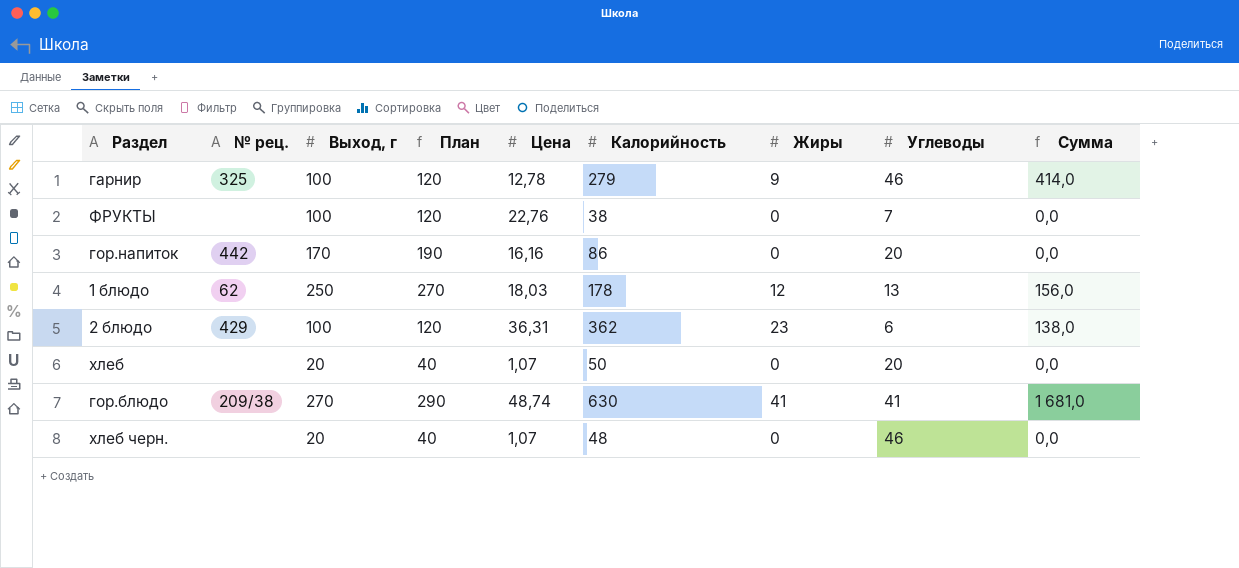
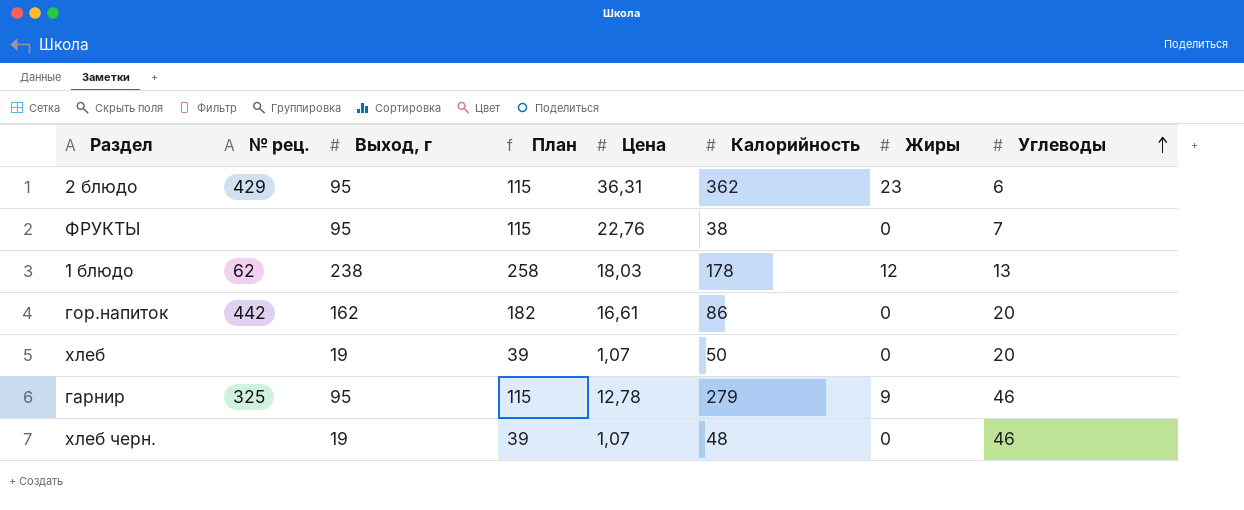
row order: none -> Углеводы ascending
column Сумма | formula: [Жиры] * [Углеводы] -> none
row гор.блюдо: 209/38 | 270 | 290 | 48,74 | 630 | 41 | 41 | 1 681,0 -> none
2 блюдо | Выход, г: 100 -> 95
2 блюдо | План: 120 -> 115
ФРУКТЫ | Выход, г: 100 -> 95
ФРУКТЫ | План: 120 -> 115
1 блюдо | Выход, г: 250 -> 238
1 блюдо | План: 270 -> 258
гор.напиток | Выход, г: 170 -> 162
гор.напиток | План: 190 -> 182
гор.напиток | Цена: 16,16 -> 16,61
хлеб | Выход, г: 20 -> 19
хлеб | План: 40 -> 39
гарнир | Выход, г: 100 -> 95
гарнир | План: 120 -> 115
хлеб черн. | Выход, г: 20 -> 19
хлеб черн. | План: 40 -> 39

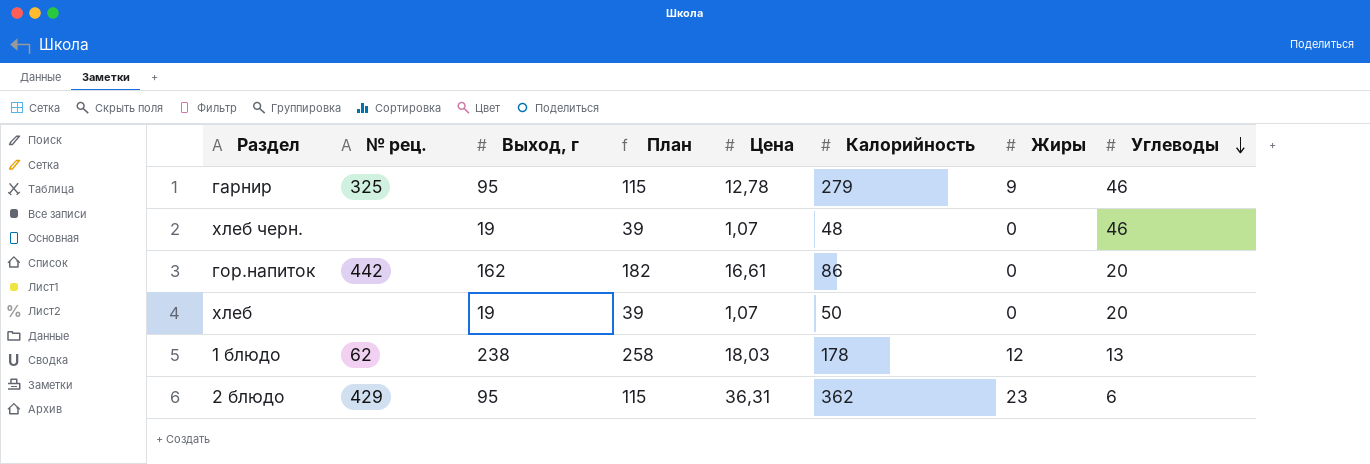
row order: Углеводы ascending -> Углеводы descending
row ФРУКТЫ: none | 95 | 115 | 22,76 | 38 | 0 | 7 -> none

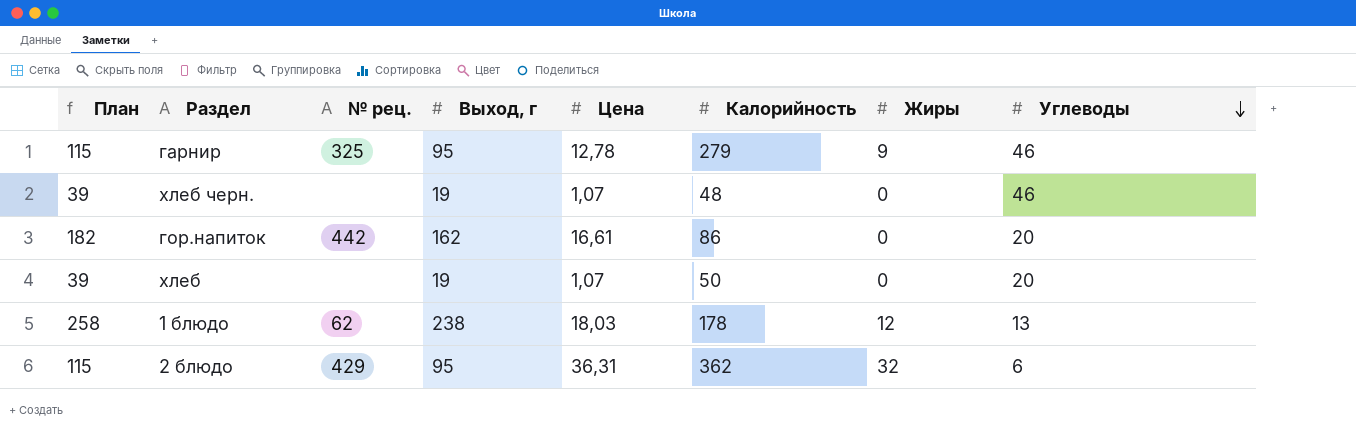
column План | position: 4 -> 1
2 блюдо | Жиры: 23 -> 32

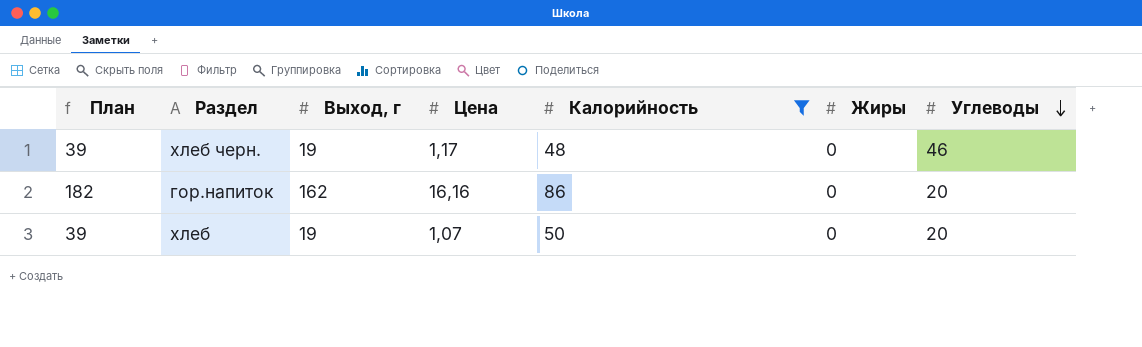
filter: none -> Калорийность <= 86
column № рец. | position: 3 -> none
хлеб черн. | Цена: 1,07 -> 1,17
гор.напиток | Цена: 16,61 -> 16,16

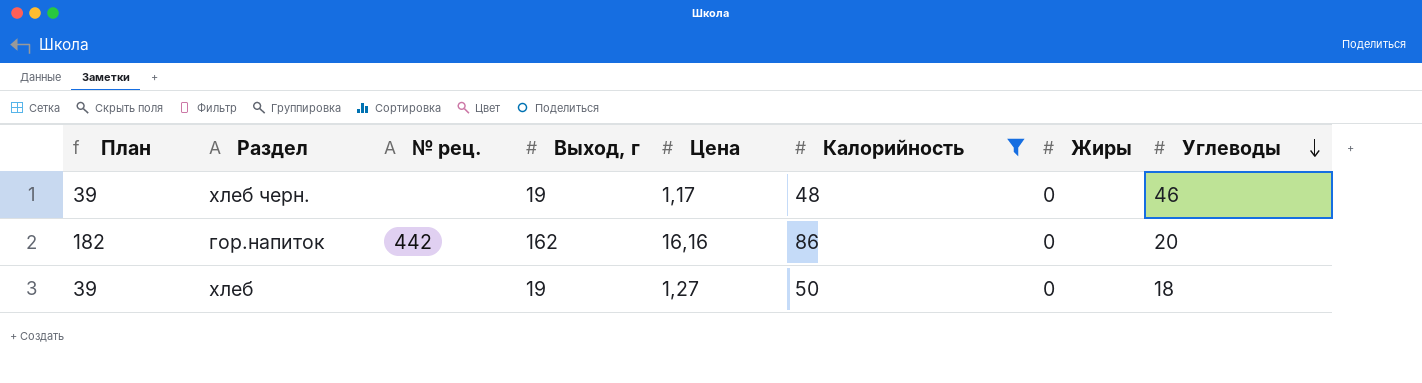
column № рец. | position: none -> 3
хлеб | Цена: 1,07 -> 1,27
хлеб | Углеводы: 20 -> 18

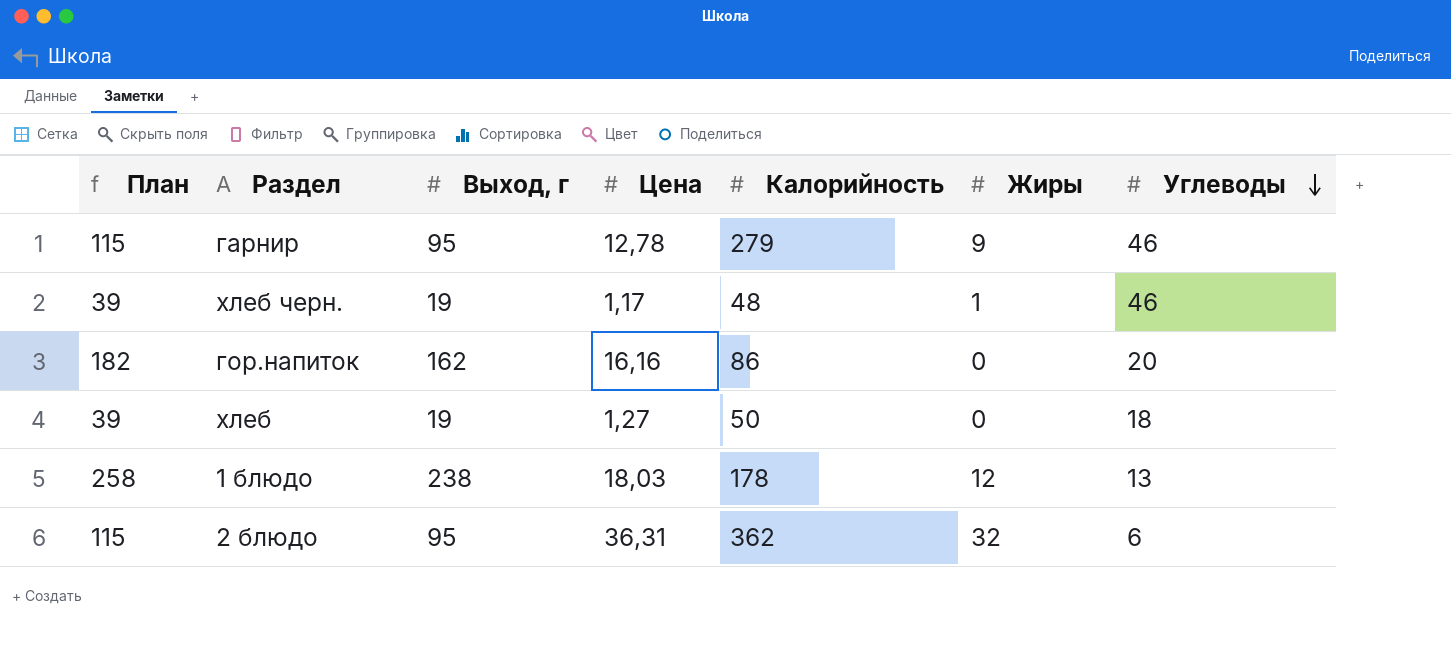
filter: Калорийность <= 86 -> none
column № рец. | position: 3 -> none
хлеб черн. | Жиры: 0 -> 1

